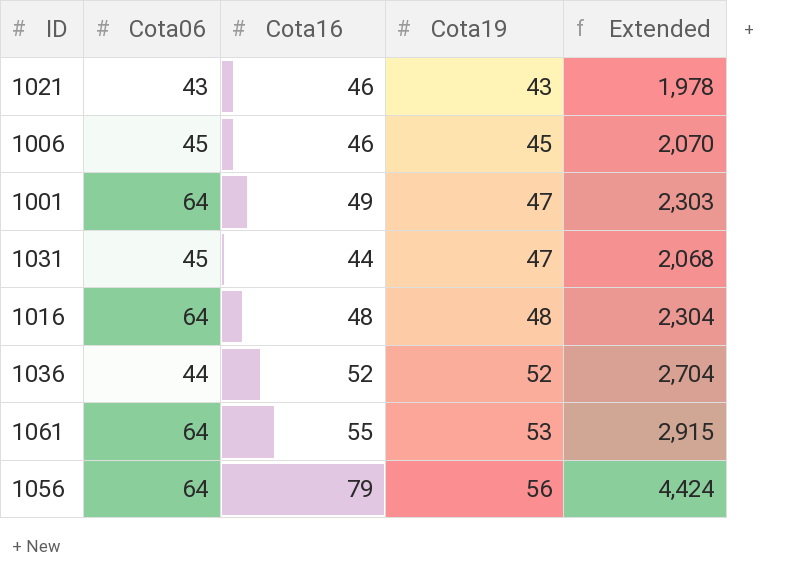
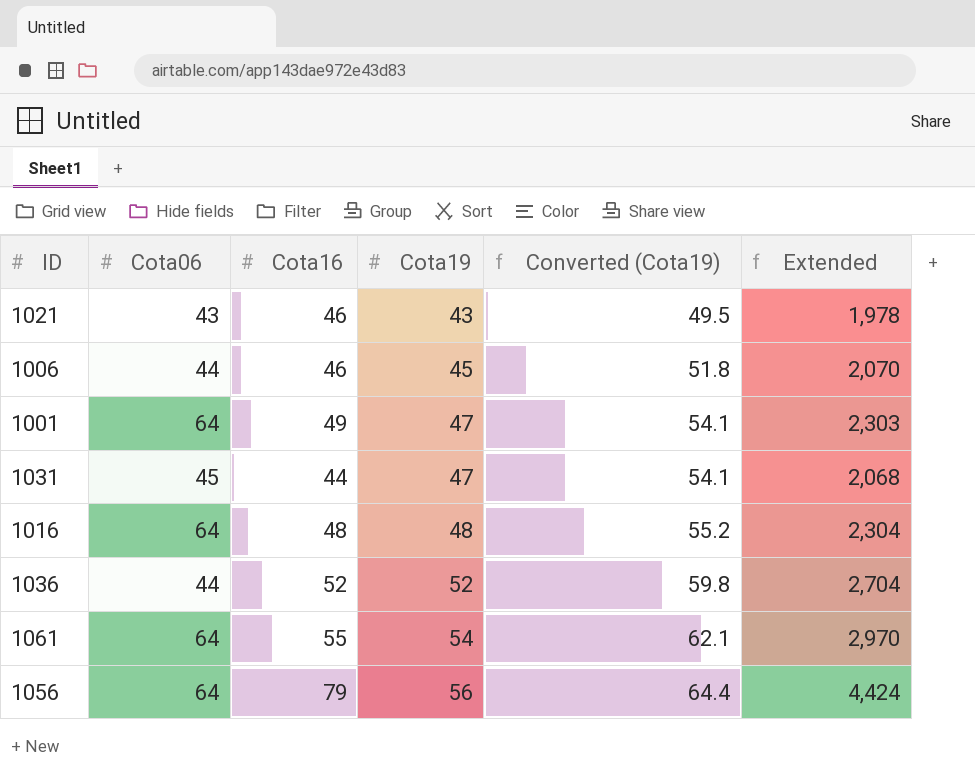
column Converted (Cota19) | formula: none -> [Cota19] * 1.15
1006 | Cota06: 45 -> 44
1061 | Cota19: 53 -> 54
1061 | Extended: 2,915 -> 2,970

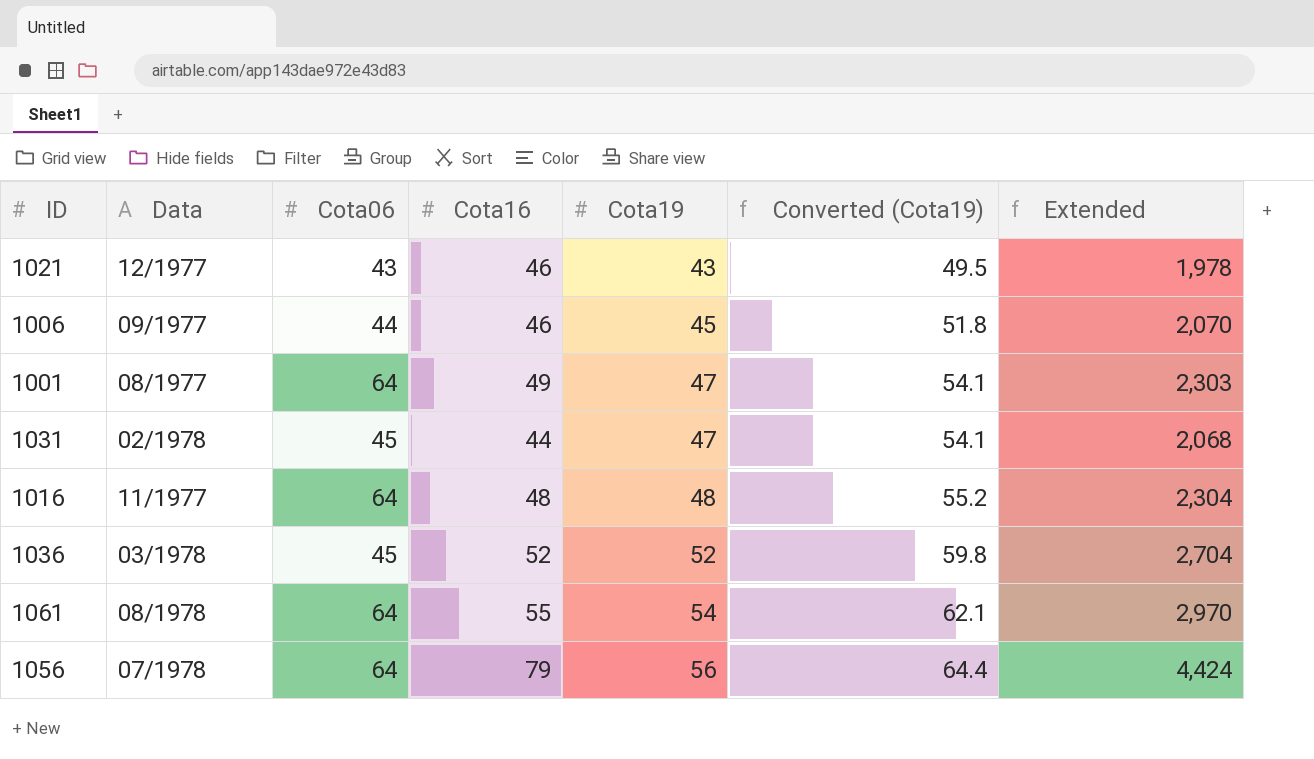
column Data | position: none -> 2
1036 | Cota06: 44 -> 45

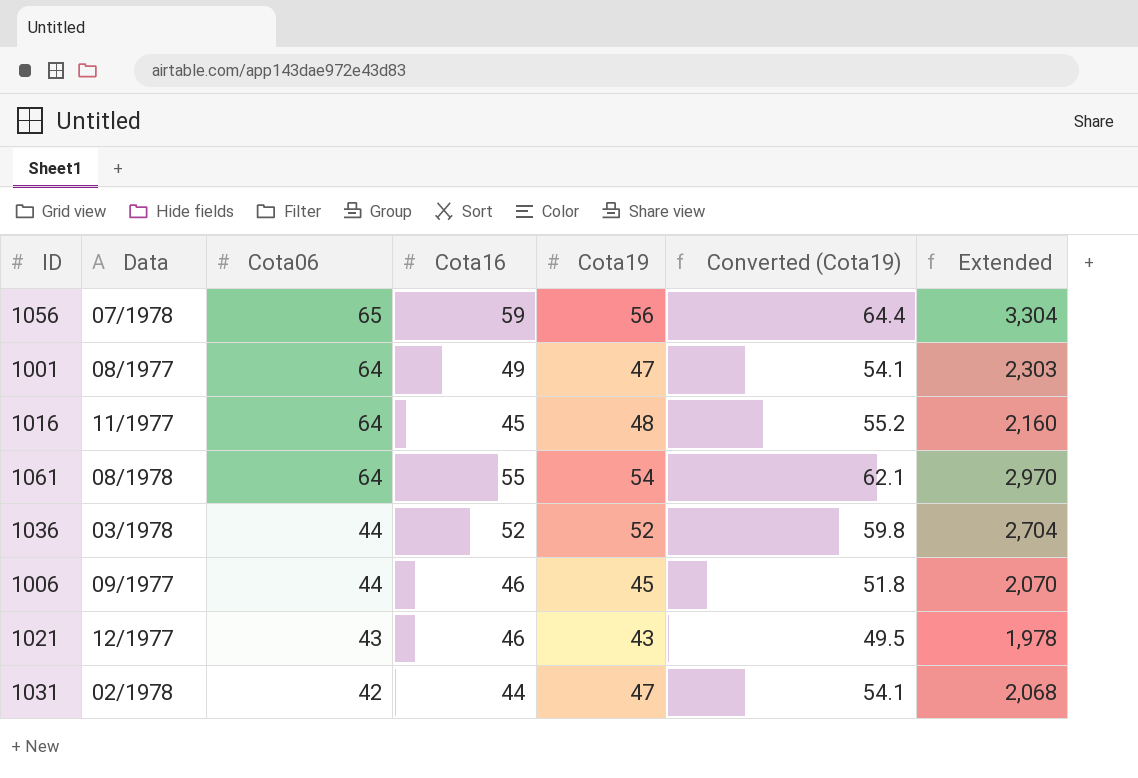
row order: Cota19 ascending -> Cota06 descending
1056 | Cota06: 64 -> 65
1056 | Cota16: 79 -> 59
1056 | Extended: 4,424 -> 3,304
1016 | Cota16: 48 -> 45
1016 | Extended: 2,304 -> 2,160
1036 | Cota06: 45 -> 44
1031 | Cota06: 45 -> 42

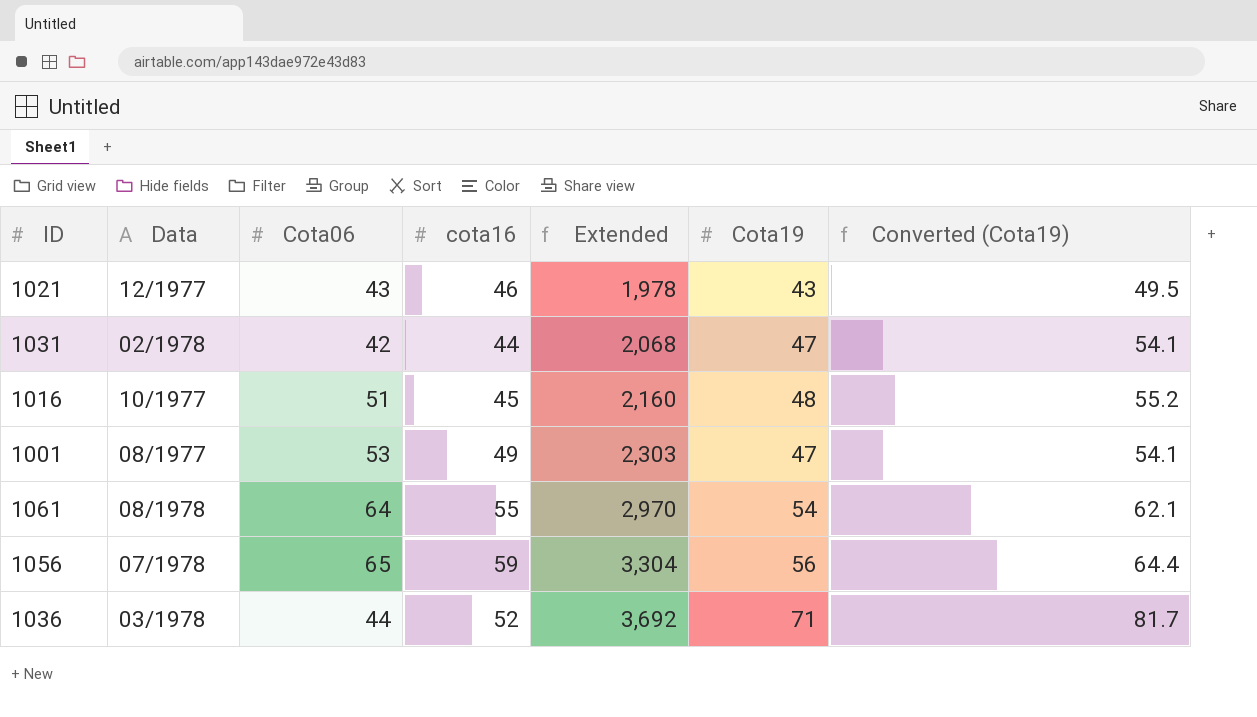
row order: Cota06 descending -> Extended ascending
column name: Cota16 -> cota16
column Extended | position: 7 -> 5
row 1006: 09/1977 | 44 | 46 | 45 | 51.8 | 2,070 -> none
1016 | Data: 11/1977 -> 10/1977
1016 | Cota06: 64 -> 51
1001 | Cota06: 64 -> 53
1036 | Extended: 2,704 -> 3,692
1036 | Cota19: 52 -> 71
1036 | Converted (Cota19): 59.8 -> 81.7

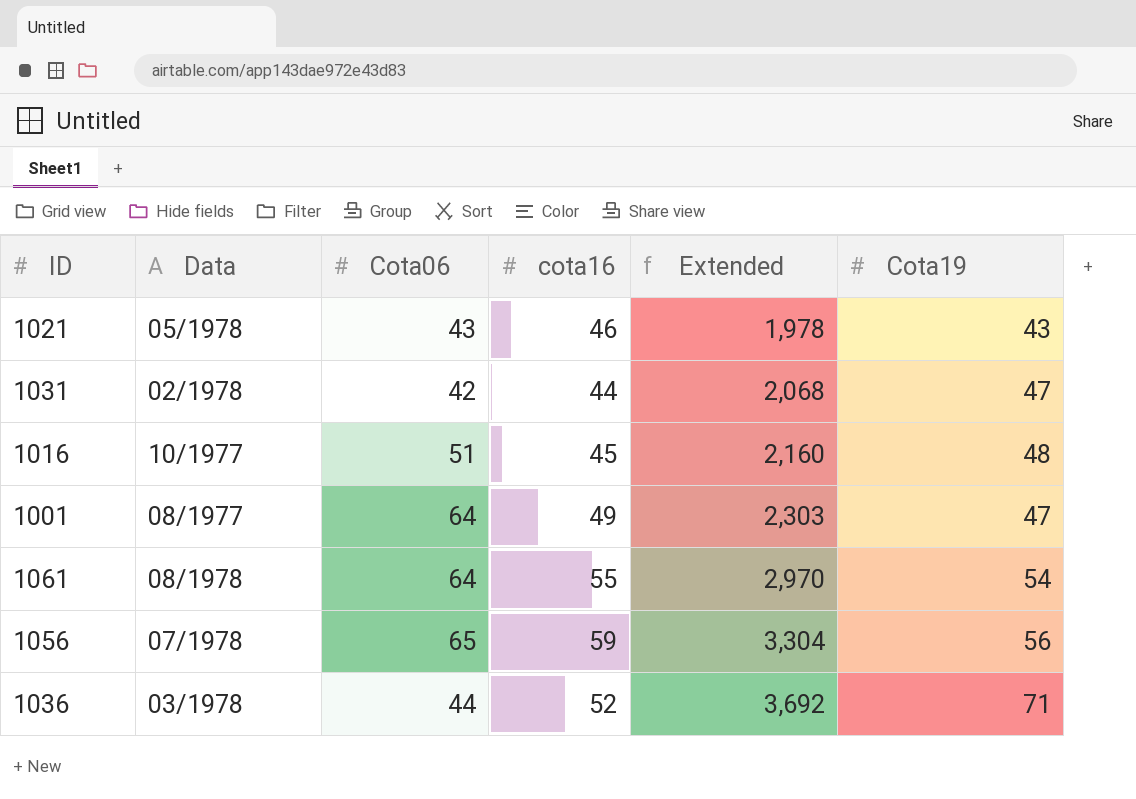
column Converted (Cota19) | formula: [Cota19] * 1.15 -> none
1021 | Data: 12/1977 -> 05/1978
1001 | Cota06: 53 -> 64

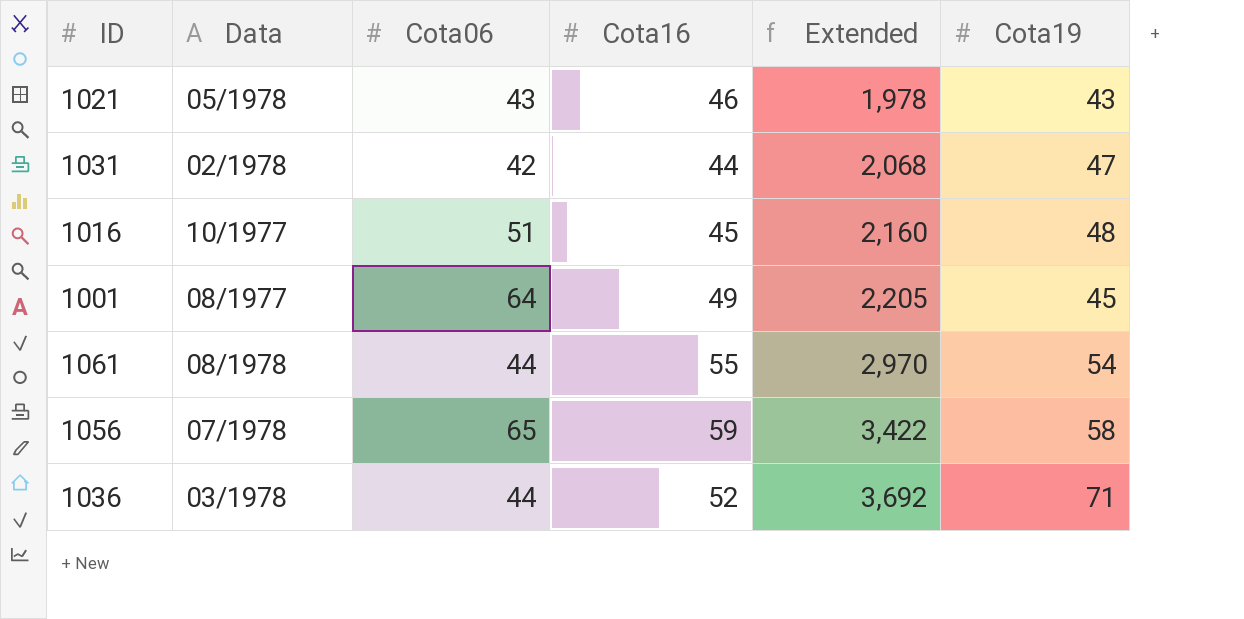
column name: cota16 -> Cota16
1001 | Extended: 2,303 -> 2,205
1001 | Cota19: 47 -> 45
1061 | Cota06: 64 -> 44
1056 | Extended: 3,304 -> 3,422
1056 | Cota19: 56 -> 58

